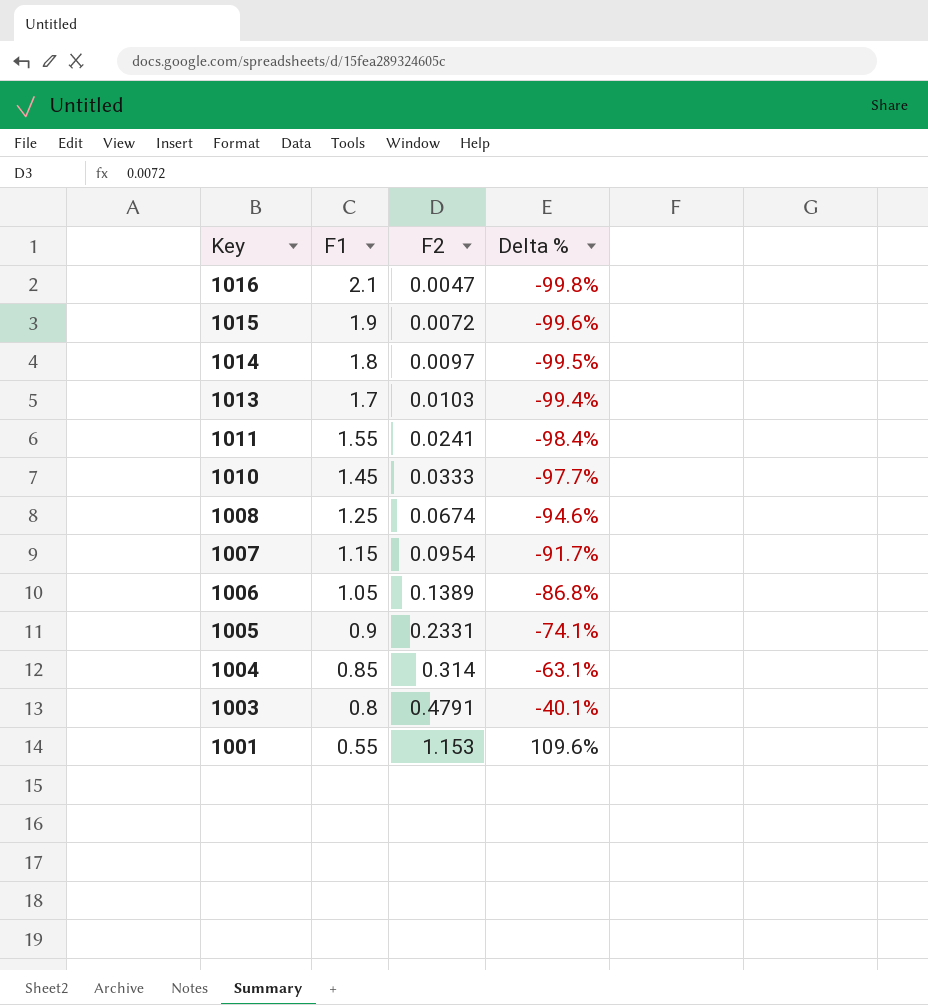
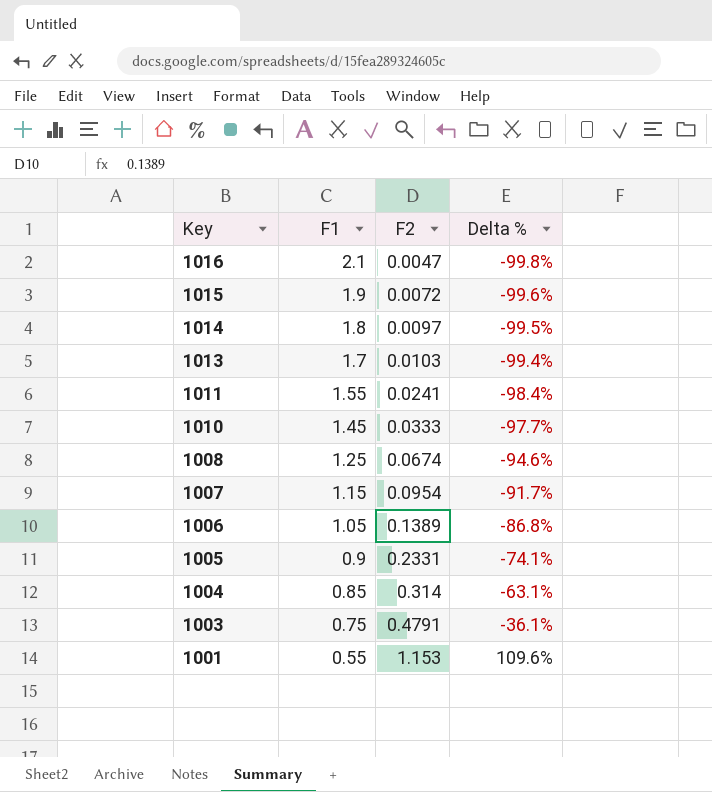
1003 | F1: 0.8 -> 0.75
1003 | Delta %: -40.1% -> -36.1%

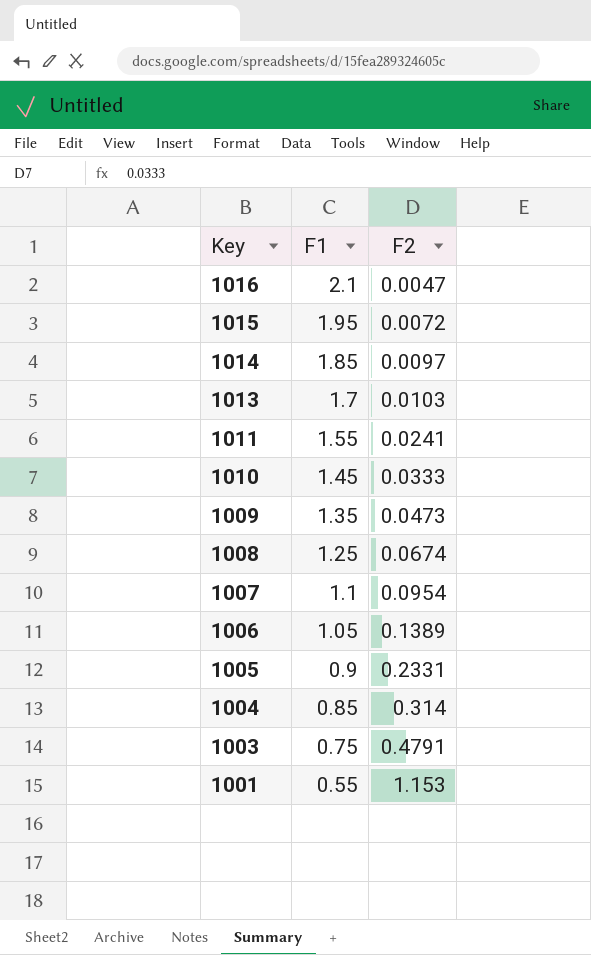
column Delta % | formula: ([F2] - [F1]) / [F1] -> none
1015 | F1: 1.9 -> 1.95
1014 | F1: 1.8 -> 1.85
row 1009: none -> 1.35 | 0.0473
1007 | F1: 1.15 -> 1.1

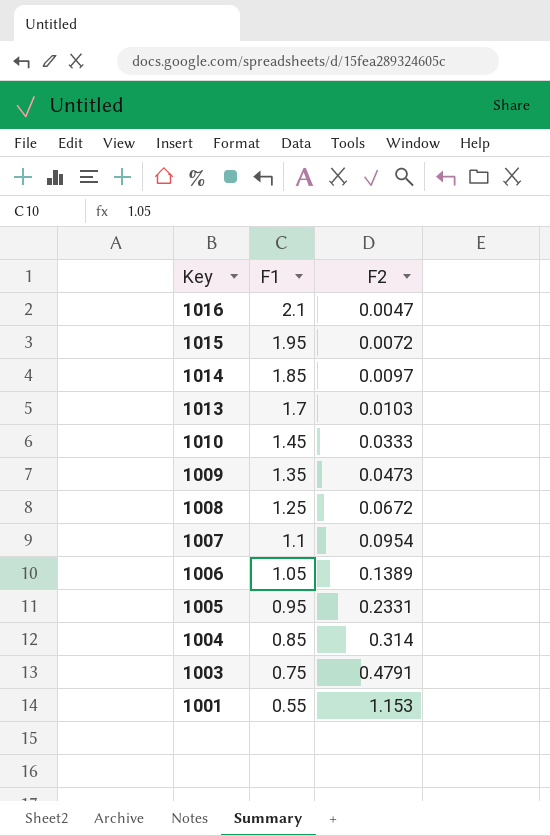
row 1011: 1.55 | 0.0241 -> none
1008 | F2: 0.0674 -> 0.0672
1005 | F1: 0.9 -> 0.95

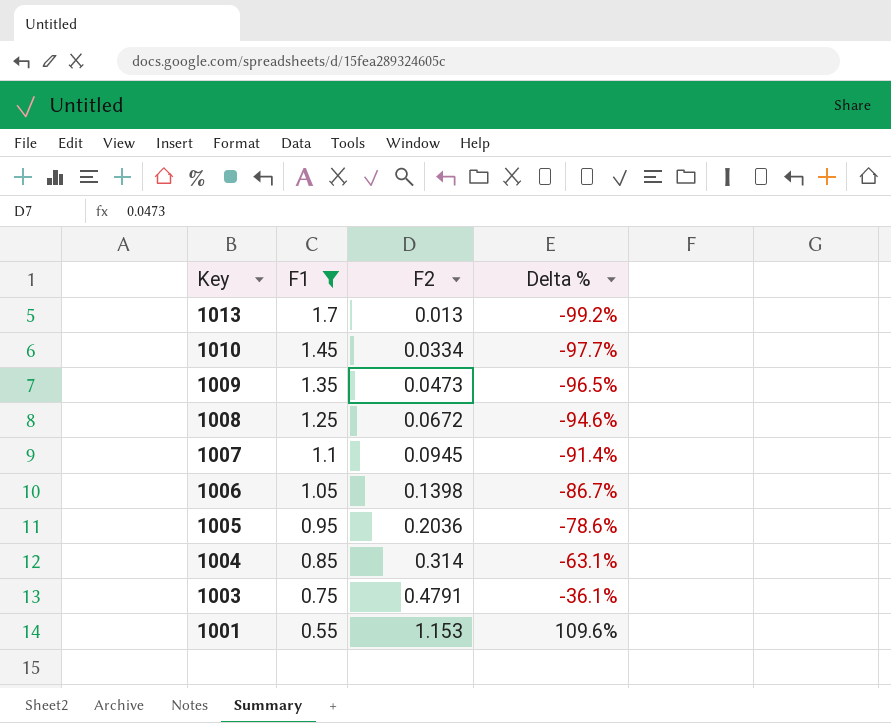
filter: none -> F1 <= 1.7
column Delta % | formula: none -> ([F2] - [F1]) / [F1]
1013 | F2: 0.0103 -> 0.013
1010 | F2: 0.0333 -> 0.0334
1007 | F2: 0.0954 -> 0.0945
1006 | F2: 0.1389 -> 0.1398
1005 | F2: 0.2331 -> 0.2036

